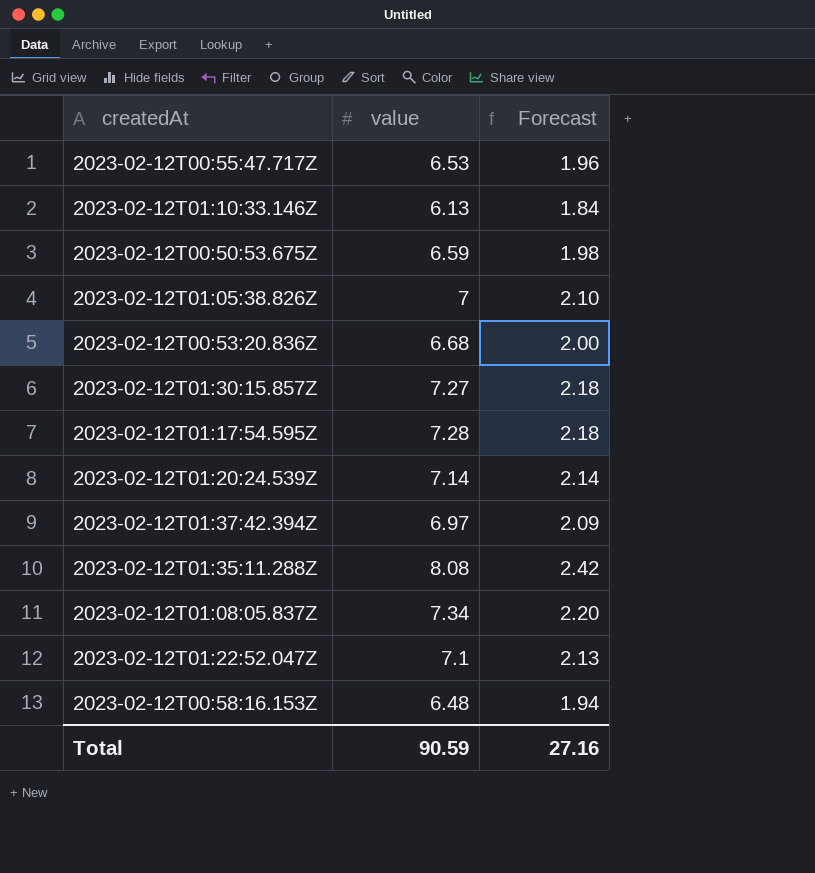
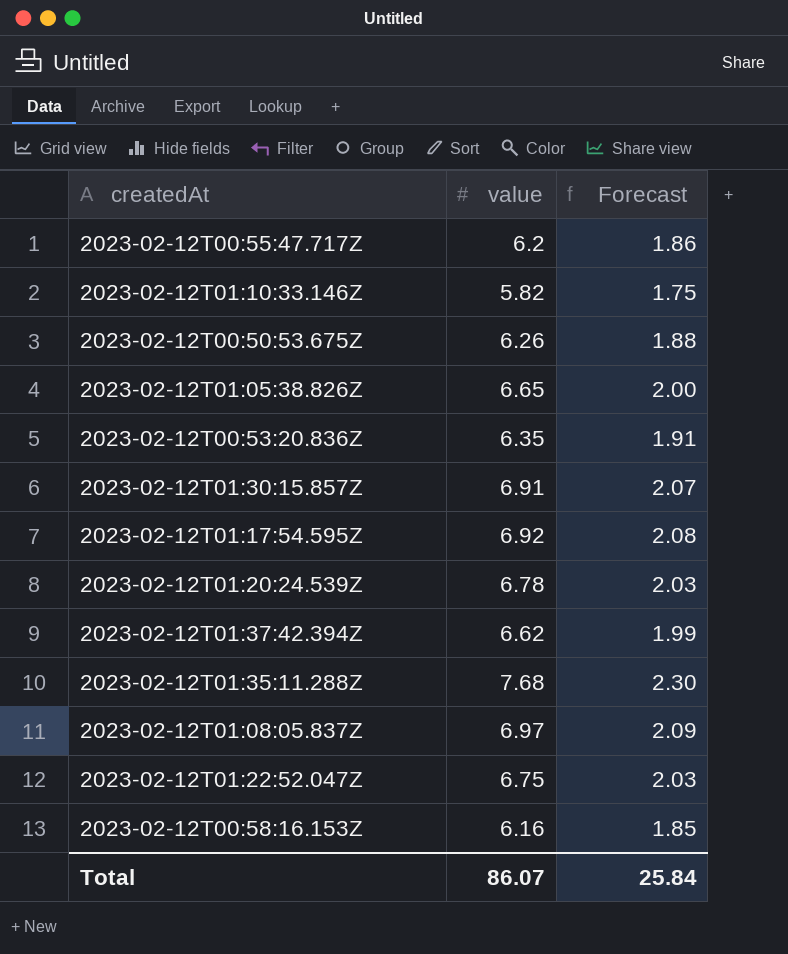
2023-02-12T00:55:47.717Z | value: 6.53 -> 6.2
2023-02-12T00:55:47.717Z | Forecast: 1.96 -> 1.86
2023-02-12T01:10:33.146Z | value: 6.13 -> 5.82
2023-02-12T01:10:33.146Z | Forecast: 1.84 -> 1.75
2023-02-12T00:50:53.675Z | value: 6.59 -> 6.26
2023-02-12T00:50:53.675Z | Forecast: 1.98 -> 1.88
2023-02-12T01:05:38.826Z | value: 7 -> 6.65
2023-02-12T01:05:38.826Z | Forecast: 2.10 -> 2.00
2023-02-12T00:53:20.836Z | value: 6.68 -> 6.35
2023-02-12T00:53:20.836Z | Forecast: 2.00 -> 1.91
2023-02-12T01:30:15.857Z | value: 7.27 -> 6.91
2023-02-12T01:30:15.857Z | Forecast: 2.18 -> 2.07
2023-02-12T01:17:54.595Z | value: 7.28 -> 6.92
2023-02-12T01:17:54.595Z | Forecast: 2.18 -> 2.08
2023-02-12T01:20:24.539Z | value: 7.14 -> 6.78
2023-02-12T01:20:24.539Z | Forecast: 2.14 -> 2.03
2023-02-12T01:37:42.394Z | value: 6.97 -> 6.62
2023-02-12T01:37:42.394Z | Forecast: 2.09 -> 1.99
2023-02-12T01:35:11.288Z | value: 8.08 -> 7.68
2023-02-12T01:35:11.288Z | Forecast: 2.42 -> 2.30
2023-02-12T01:08:05.837Z | value: 7.34 -> 6.97
2023-02-12T01:08:05.837Z | Forecast: 2.20 -> 2.09
2023-02-12T01:22:52.047Z | value: 7.1 -> 6.75
2023-02-12T01:22:52.047Z | Forecast: 2.13 -> 2.03
2023-02-12T00:58:16.153Z | value: 6.48 -> 6.16
2023-02-12T00:58:16.153Z | Forecast: 1.94 -> 1.85
Total | value: 90.59 -> 86.07
Total | Forecast: 27.16 -> 25.84

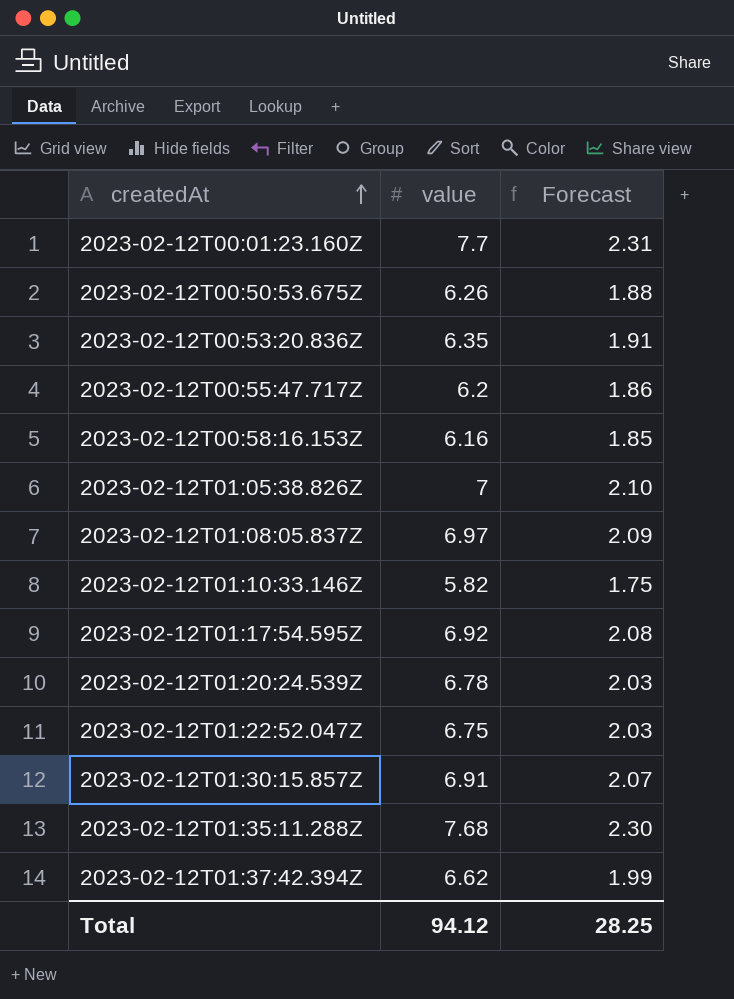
row order: none -> createdAt ascending
row 2023-02-12T00:01:23.160Z: none -> 7.7 | 2.31
2023-02-12T01:05:38.826Z | value: 6.65 -> 7
2023-02-12T01:05:38.826Z | Forecast: 2.00 -> 2.10
Total | value: 86.07 -> 94.12
Total | Forecast: 25.84 -> 28.25

